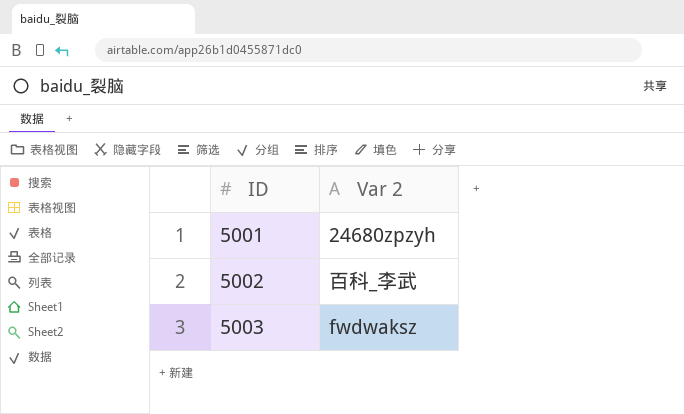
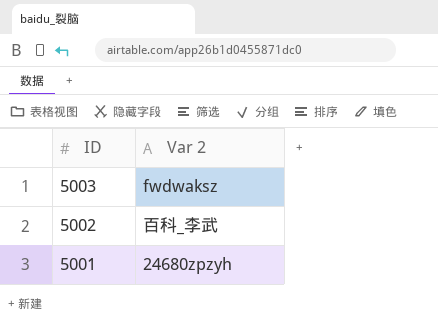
row order: ID ascending -> ID descending

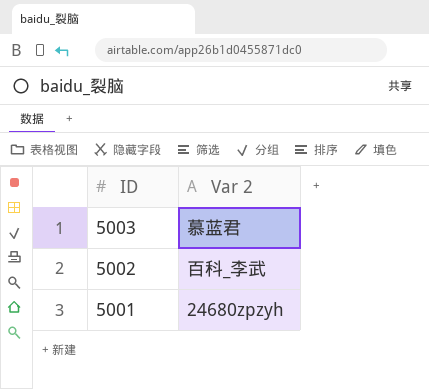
5003 | Var 2: fwdwaksz -> 慕蓝君

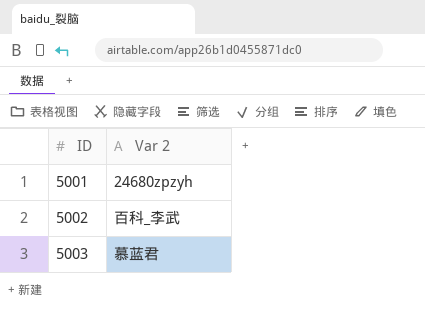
row order: ID descending -> ID ascending

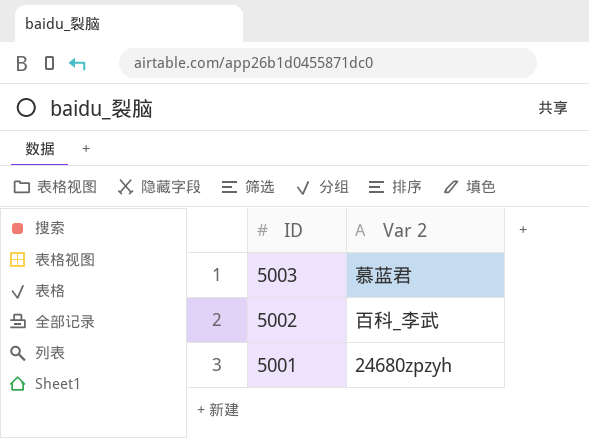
row order: ID ascending -> ID descending

